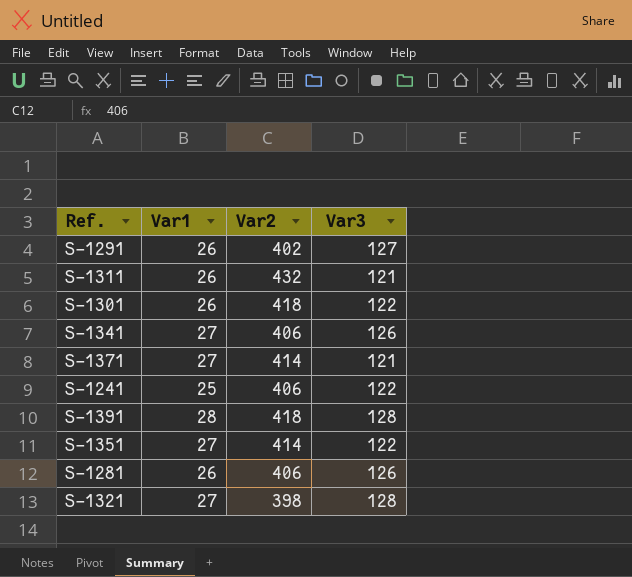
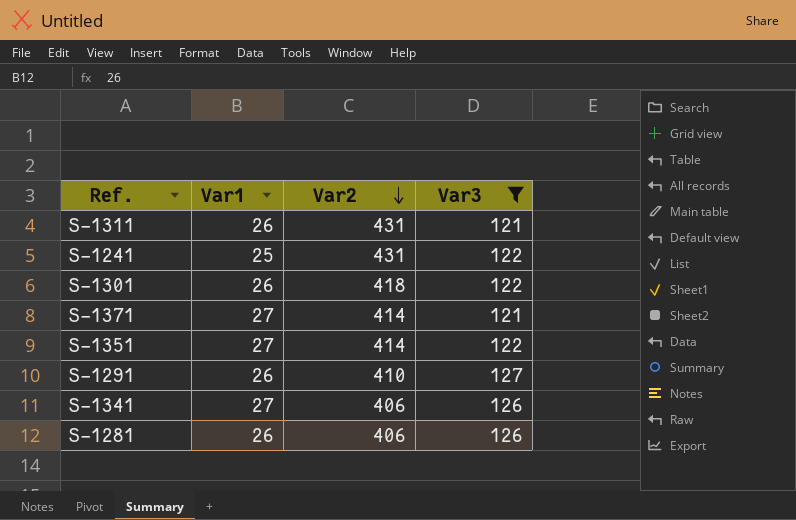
filter: none -> Var3 != 128
row order: none -> Var2 descending
S-1311 | Var2: 432 -> 431
S-1241 | Var2: 406 -> 431
S-1291 | Var2: 402 -> 410

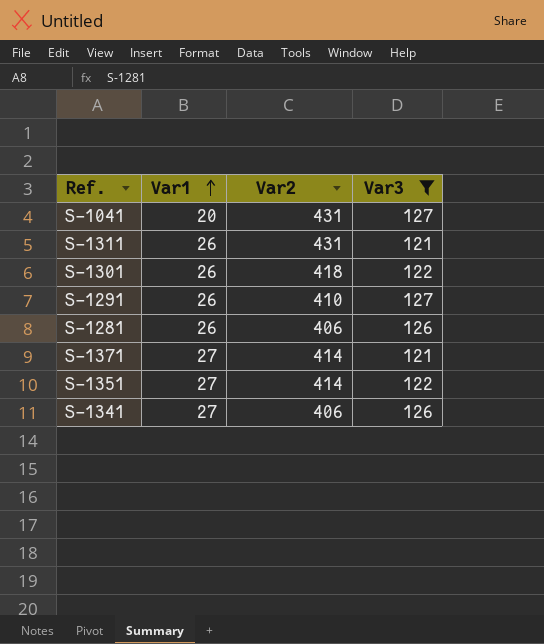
row order: Var2 descending -> Var1 ascending
row S-1241: 25 | 431 | 122 -> none
row S-1041: none -> 20 | 431 | 127

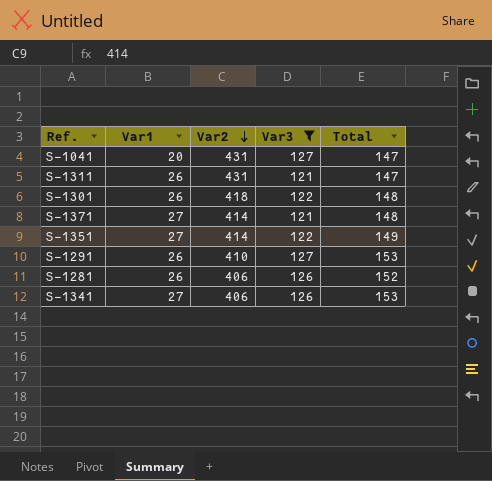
row order: Var1 ascending -> Var2 descending
column Total | formula: none -> [Var1] + [Var3]

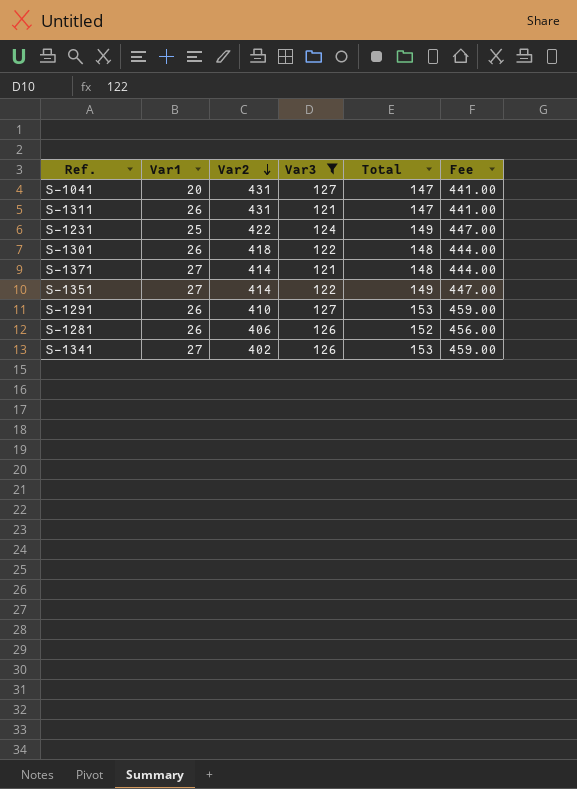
column Fee | formula: none -> [Total] * 3
row S-1231: none -> 25 | 422 | 124 | 149 | 447.00
S-1341 | Var2: 406 -> 402

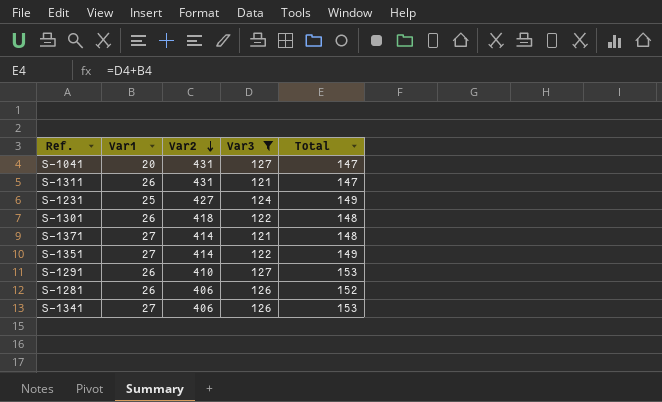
column Fee | formula: [Total] * 3 -> none
S-1231 | Var2: 422 -> 427
S-1341 | Var2: 402 -> 406

